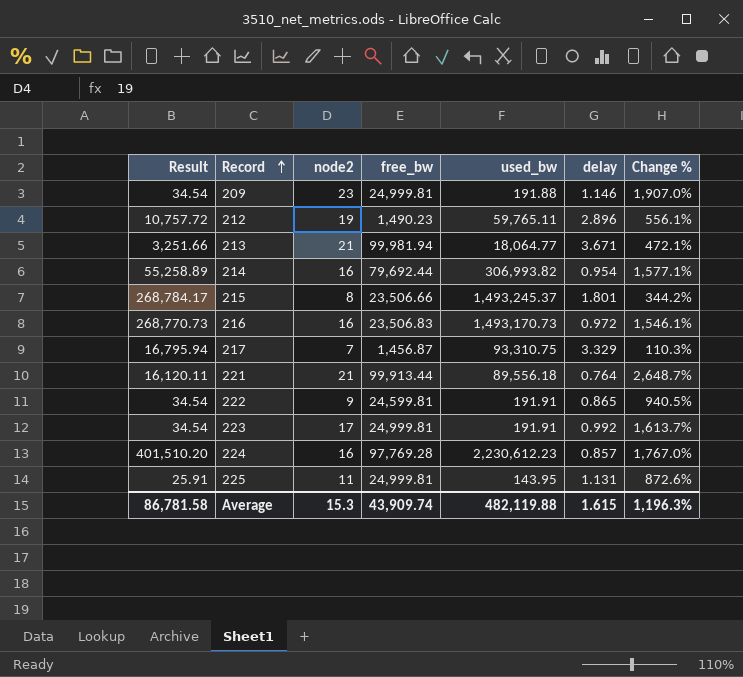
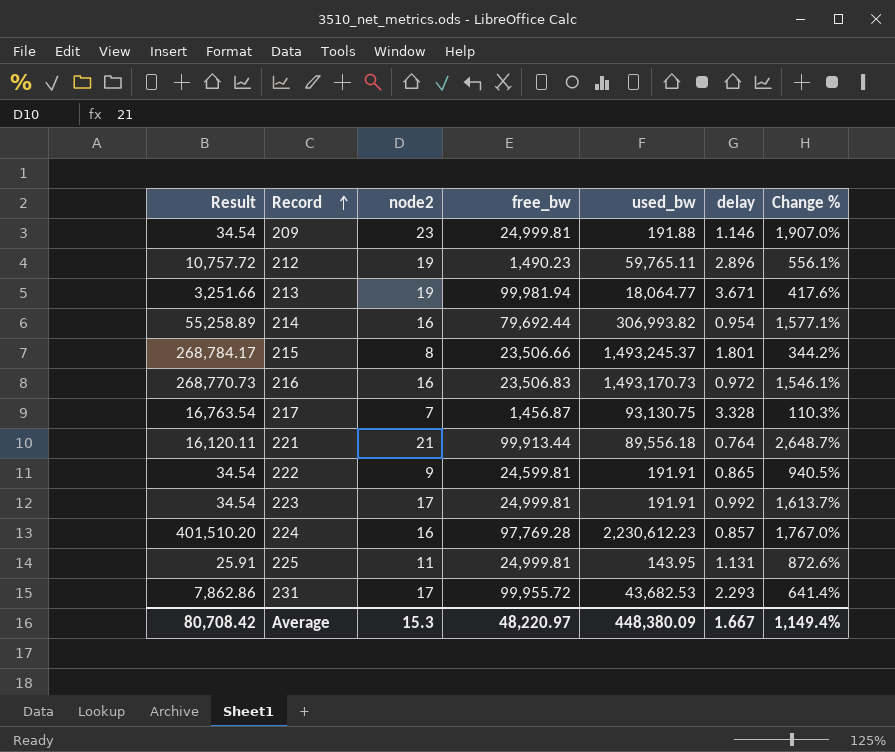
213 | node2: 21 -> 19
213 | Change %: 472.1% -> 417.6%
217 | Result: 16,795.94 -> 16,763.54
217 | used_bw: 93,310.75 -> 93,130.75
217 | delay: 3.329 -> 3.328
row 231: none -> 7,862.86 | 17 | 99,955.72 | 43,682.53 | 2.293 | 641.4%
Average | Result: 86,781.58 -> 80,708.42
Average | free_bw: 43,909.74 -> 48,220.97
Average | used_bw: 482,119.88 -> 448,380.09
Average | delay: 1.615 -> 1.667
Average | Change %: 1,196.3% -> 1,149.4%

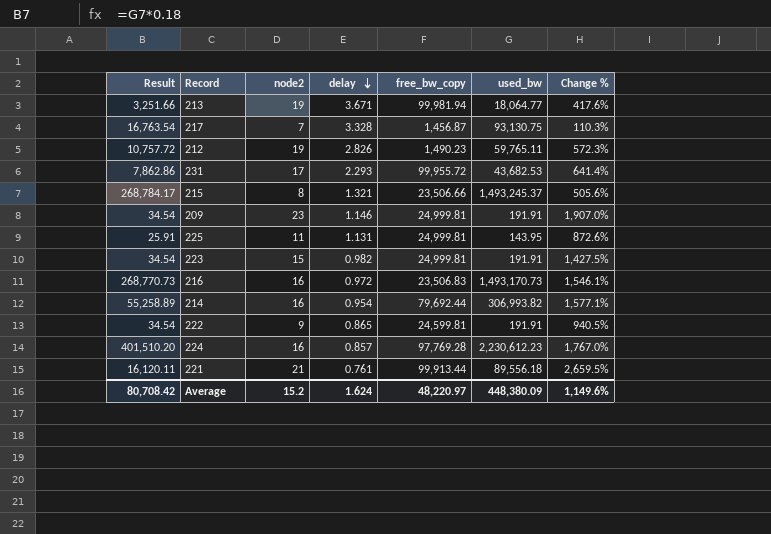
row order: Record ascending -> delay descending
column delay | position: 6 -> 4
column name: free_bw -> free_bw_copy
212 | delay: 2.896 -> 2.826
212 | Change %: 556.1% -> 572.3%
215 | delay: 1.801 -> 1.321
215 | Change %: 344.2% -> 505.6%
209 | used_bw: 191.88 -> 191.91
223 | node2: 17 -> 15
223 | delay: 0.992 -> 0.982
223 | Change %: 1,613.7% -> 1,427.5%
221 | delay: 0.764 -> 0.761
221 | Change %: 2,648.7% -> 2,659.5%
Average | node2: 15.3 -> 15.2
Average | delay: 1.667 -> 1.624
Average | Change %: 1,149.4% -> 1,149.6%

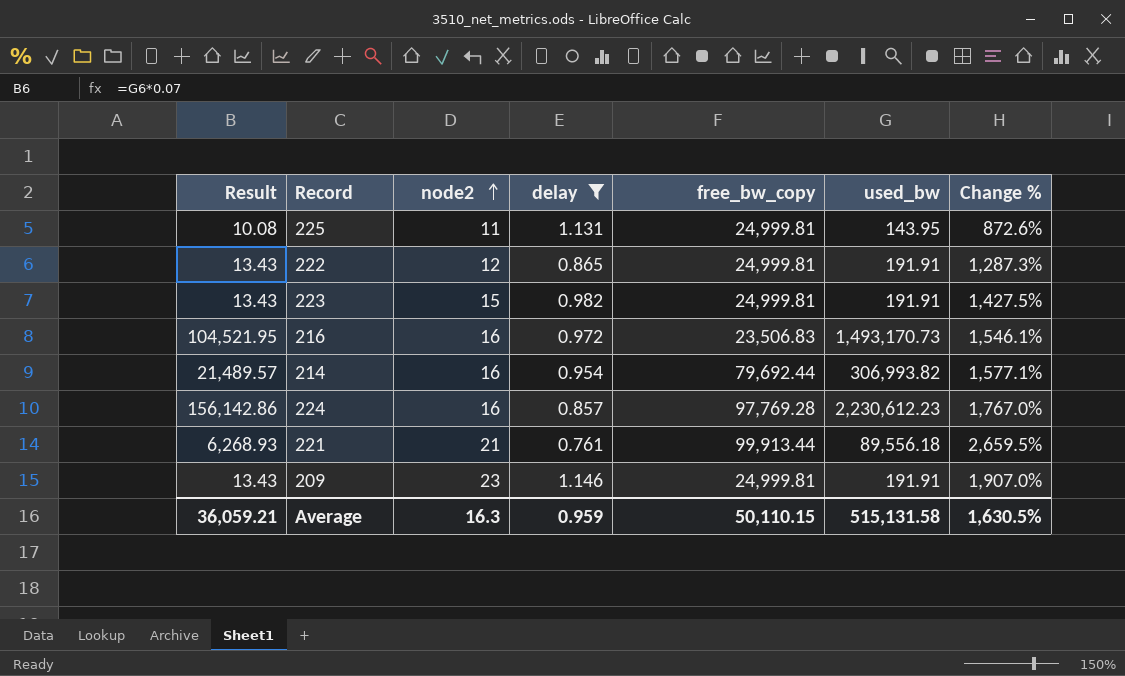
filter: none -> delay <= 1.146
row order: delay descending -> node2 ascending
column Result | formula: [used_bw] * 0.18 -> [used_bw] * 0.07
222 | node2: 9 -> 12
222 | free_bw_copy: 24,599.81 -> 24,999.81
222 | Change %: 940.5% -> 1,287.3%
Average | Result: 80,708.42 -> 36,059.21
Average | node2: 15.2 -> 16.3
Average | delay: 1.624 -> 0.959
Average | free_bw_copy: 48,220.97 -> 50,110.15
Average | used_bw: 448,380.09 -> 515,131.58
Average | Change %: 1,149.6% -> 1,630.5%

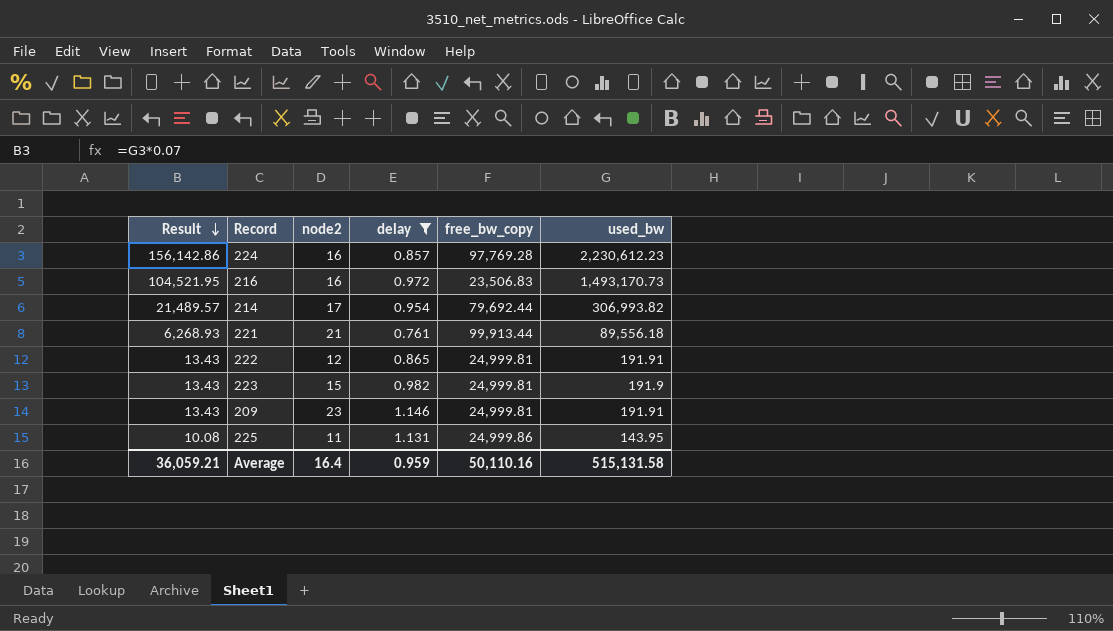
row order: node2 ascending -> Result descending
column Change % | formula: ([node2] - [delay]) / [delay] -> none
214 | node2: 16 -> 17
223 | used_bw: 191.91 -> 191.9
225 | free_bw_copy: 24,999.81 -> 24,999.86
Average | node2: 16.3 -> 16.4
Average | free_bw_copy: 50,110.15 -> 50,110.16

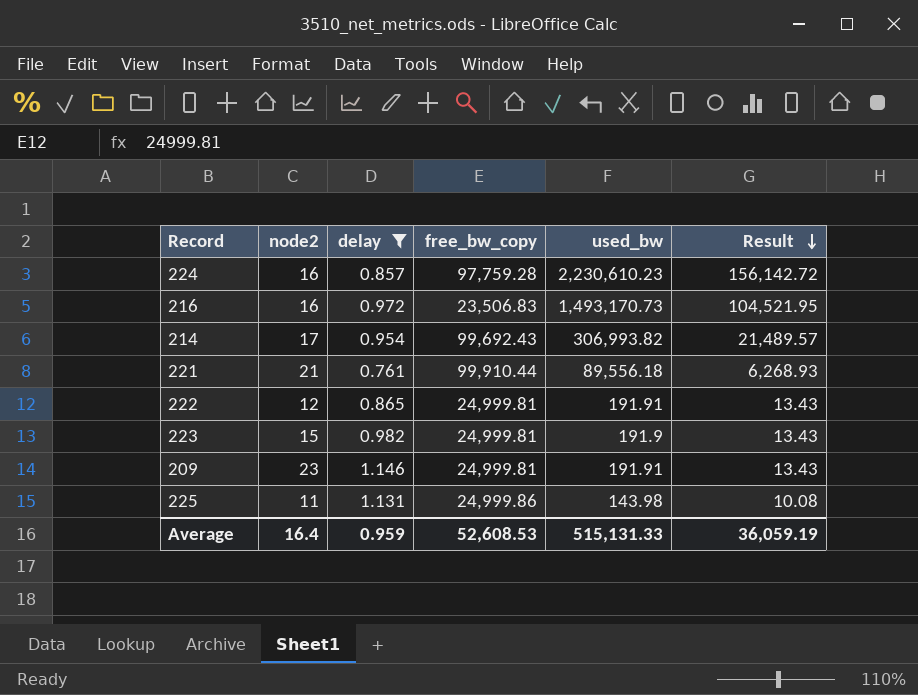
column Result | position: 1 -> 6
224 | free_bw_copy: 97,769.28 -> 97,759.28
224 | used_bw: 2,230,612.23 -> 2,230,610.23
224 | Result: 156,142.86 -> 156,142.72
214 | free_bw_copy: 79,692.44 -> 99,692.43
221 | free_bw_copy: 99,913.44 -> 99,910.44
225 | used_bw: 143.95 -> 143.98
Average | free_bw_copy: 50,110.16 -> 52,608.53
Average | used_bw: 515,131.58 -> 515,131.33
Average | Result: 36,059.21 -> 36,059.19

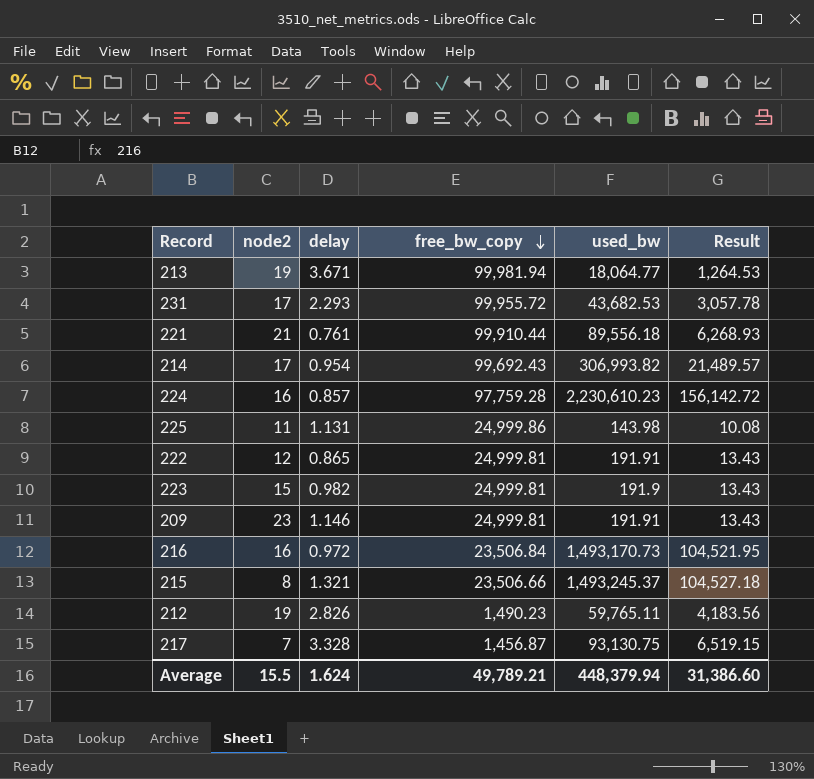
filter: delay <= 1.146 -> none
row order: Result descending -> free_bw_copy descending
216 | free_bw_copy: 23,506.83 -> 23,506.84
Average | node2: 16.4 -> 15.5
Average | delay: 0.959 -> 1.624
Average | free_bw_copy: 52,608.53 -> 49,789.21
Average | used_bw: 515,131.33 -> 448,379.94
Average | Result: 36,059.19 -> 31,386.60

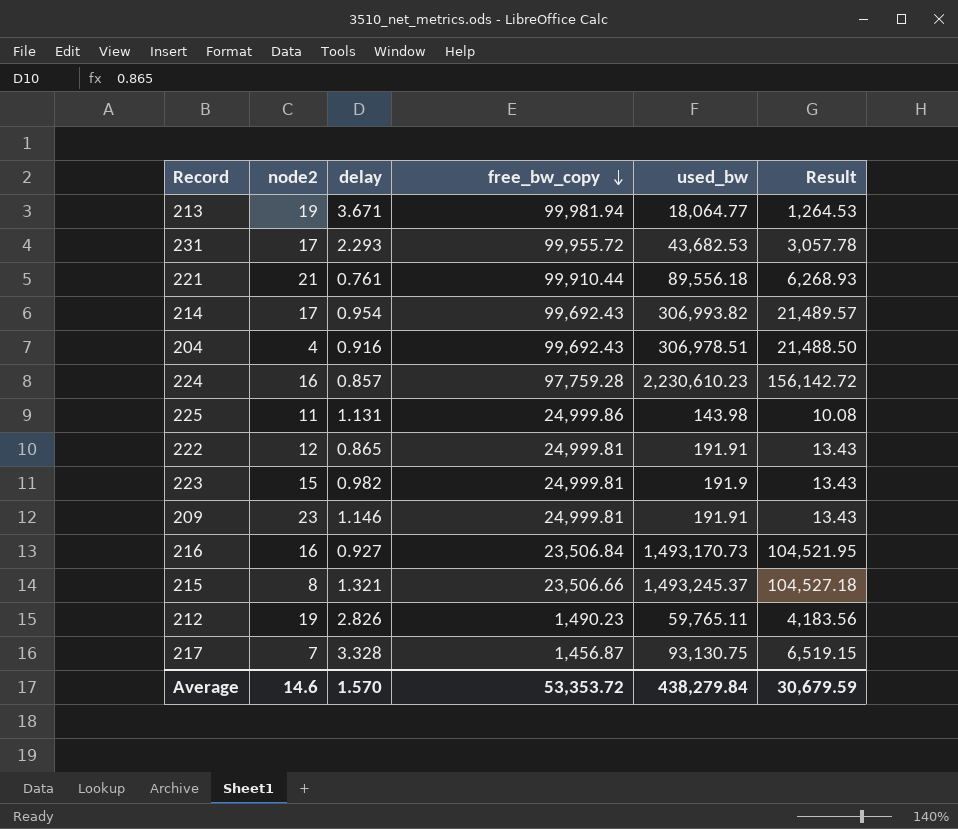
row 204: none -> 4 | 0.916 | 99,692.43 | 306,978.51 | 21,488.50
216 | delay: 0.972 -> 0.927
Average | node2: 15.5 -> 14.6
Average | delay: 1.624 -> 1.570
Average | free_bw_copy: 49,789.21 -> 53,353.72
Average | used_bw: 448,379.94 -> 438,279.84
Average | Result: 31,386.60 -> 30,679.59

